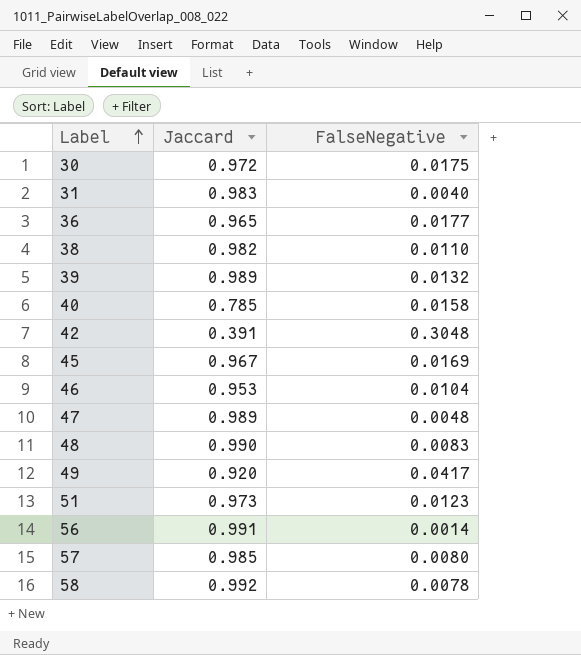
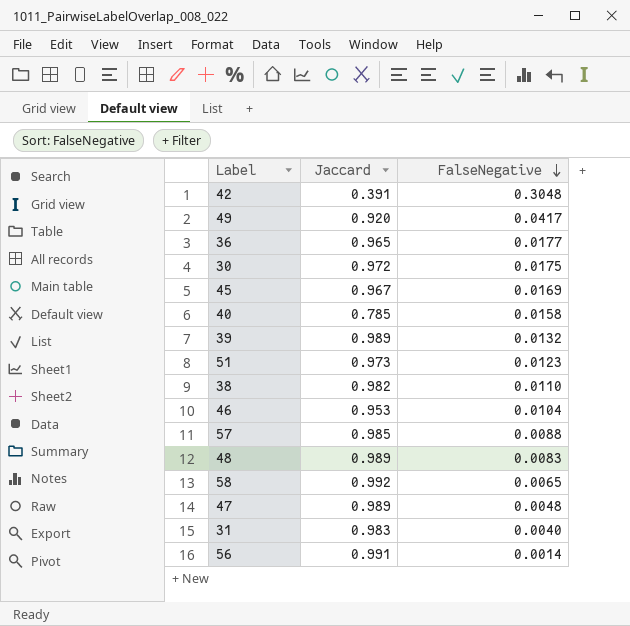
row order: Label ascending -> FalseNegative descending
57 | FalseNegative: 0.0080 -> 0.0088
48 | Jaccard: 0.990 -> 0.989
58 | FalseNegative: 0.0078 -> 0.0065

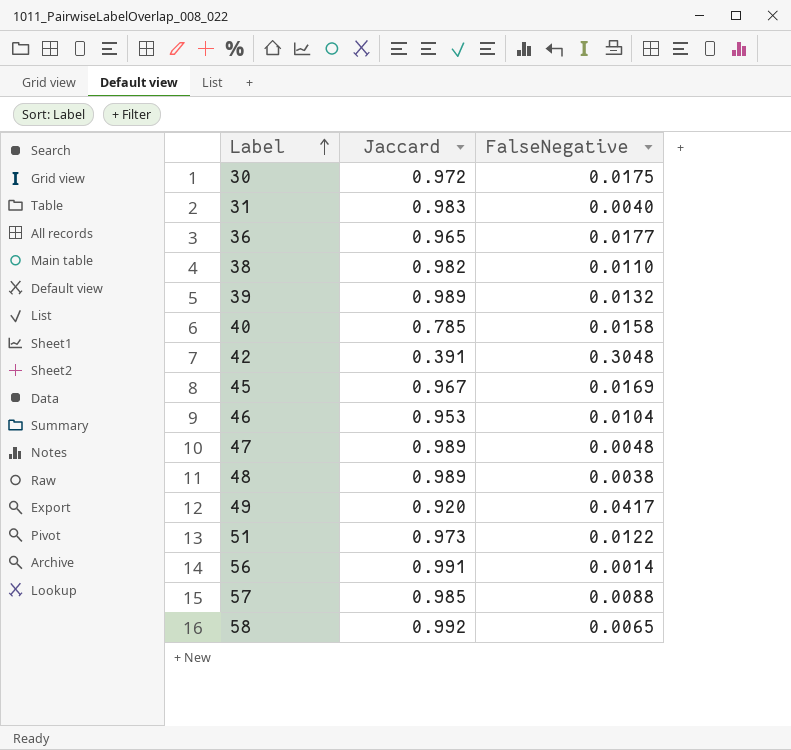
row order: FalseNegative descending -> Label ascending
48 | FalseNegative: 0.0083 -> 0.0038
51 | FalseNegative: 0.0123 -> 0.0122

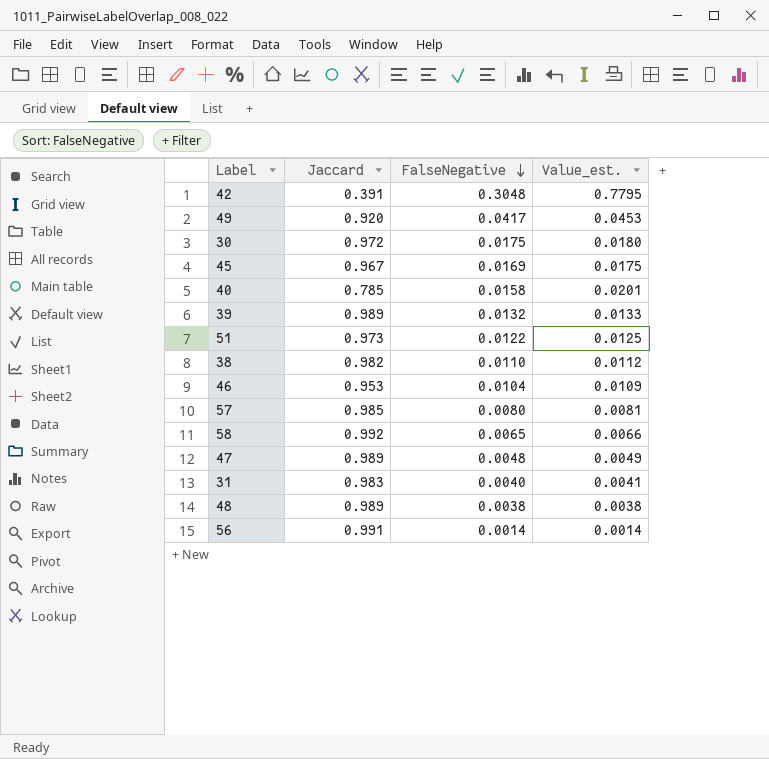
row order: Label ascending -> FalseNegative descending
column Value_est. | formula: none -> [FalseNegative] / [Jaccard]
row 36: 0.965 | 0.0177 -> none
57 | FalseNegative: 0.0088 -> 0.0080

